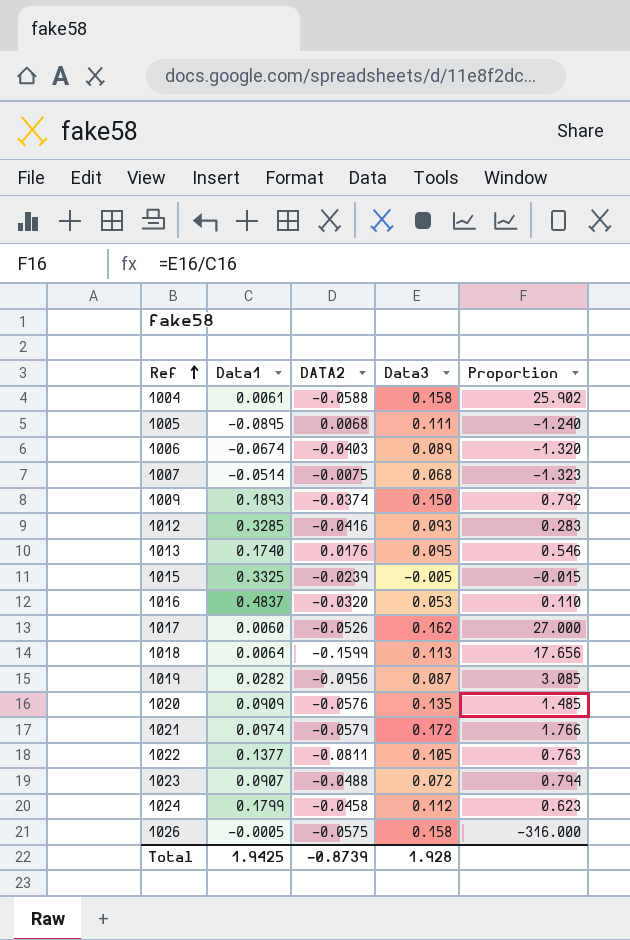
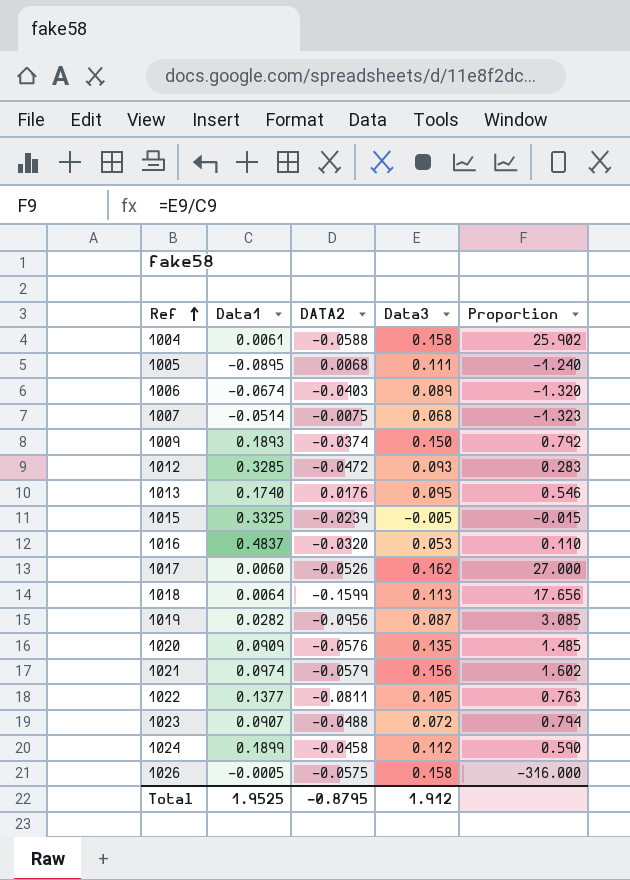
1012 | DATA2: -0.0416 -> -0.0472
1021 | Data3: 0.172 -> 0.156
1021 | Proportion: 1.766 -> 1.602
1024 | Data1: 0.1799 -> 0.1899
1024 | Proportion: 0.623 -> 0.590
Total | Data1: 1.9425 -> 1.9525
Total | DATA2: -0.8739 -> -0.8795
Total | Data3: 1.928 -> 1.912

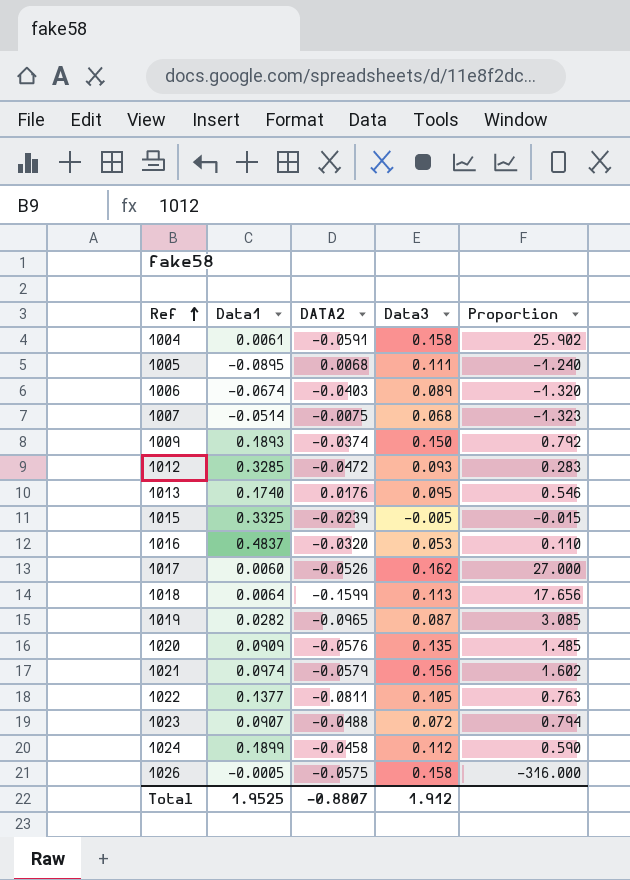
1004 | DATA2: -0.0588 -> -0.0591
1019 | DATA2: -0.0956 -> -0.0965
Total | DATA2: -0.8795 -> -0.8807

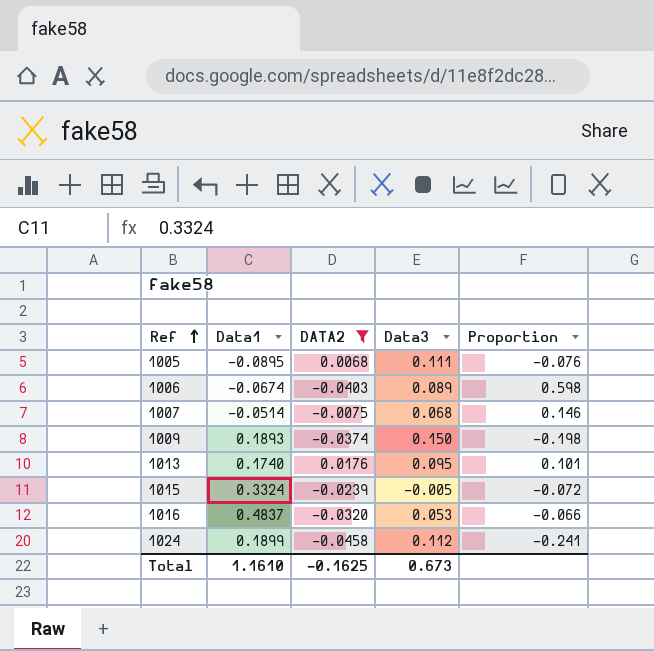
filter: none -> DATA2 >= -0.0458
column Proportion | formula: [Data3] / [Data1] -> [DATA2] / [Data1]
1015 | Data1: 0.3325 -> 0.3324
Total | Data1: 1.9525 -> 1.1610
Total | DATA2: -0.8807 -> -0.1625
Total | Data3: 1.912 -> 0.673

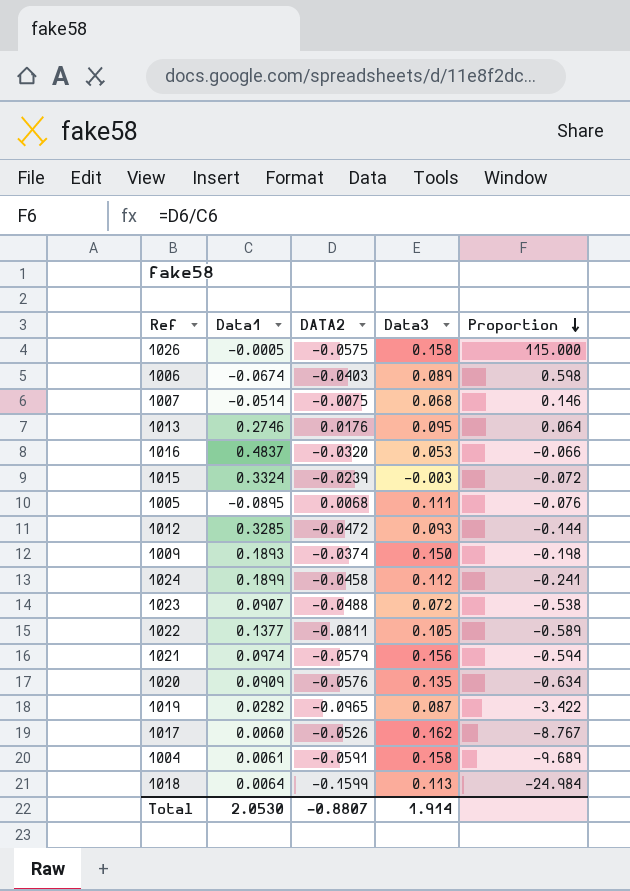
filter: DATA2 >= -0.0458 -> none
row order: Ref ascending -> Proportion descending
1013 | Data1: 0.1740 -> 0.2746
1013 | Proportion: 0.101 -> 0.064
1015 | Data3: -0.005 -> -0.003
Total | Data1: 1.1610 -> 2.0530
Total | DATA2: -0.1625 -> -0.8807
Total | Data3: 0.673 -> 1.914

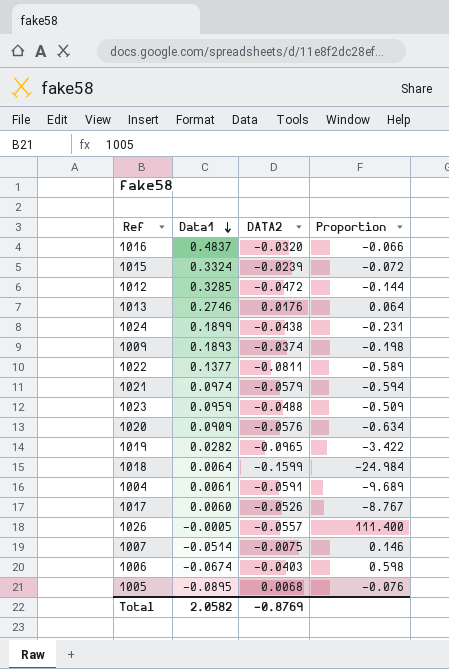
row order: Proportion descending -> Data1 descending
column Data3 | position: 4 -> none
1024 | DATA2: -0.0458 -> -0.0438
1024 | Proportion: -0.241 -> -0.231
1023 | Data1: 0.0907 -> 0.0959
1023 | Proportion: -0.538 -> -0.509
1026 | DATA2: -0.0575 -> -0.0557
1026 | Proportion: 115.000 -> 111.400
Total | Data1: 2.0530 -> 2.0582
Total | DATA2: -0.8807 -> -0.8769

